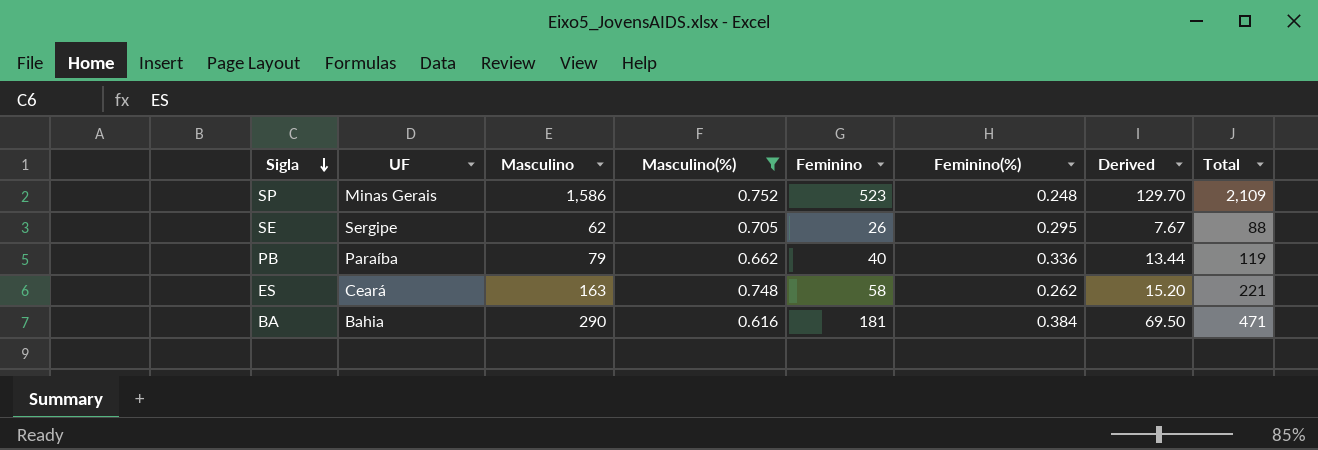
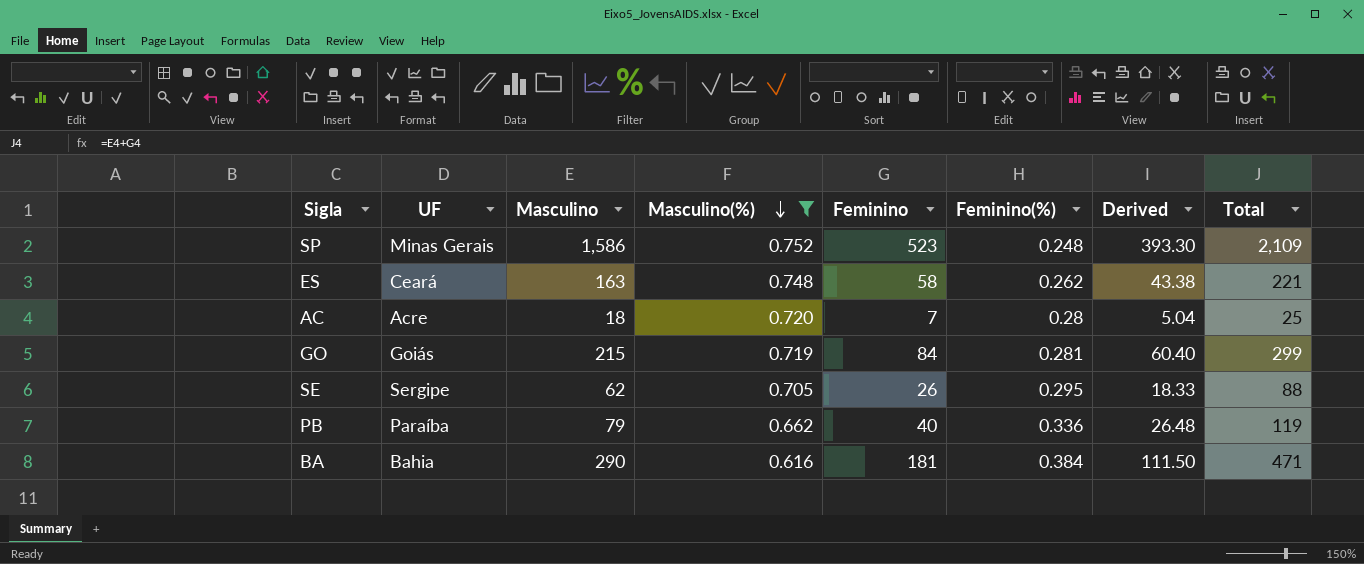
row order: Sigla descending -> Masculino(%) descending
column Derived | formula: [Feminino] * [Feminino(%)] -> [Masculino(%)] * [Feminino]
row AC: none -> Acre | 18 | 0.720 | 7 | 0.28 | 5.04 | 25
row GO: none -> Goiás | 215 | 0.719 | 84 | 0.281 | 60.40 | 299

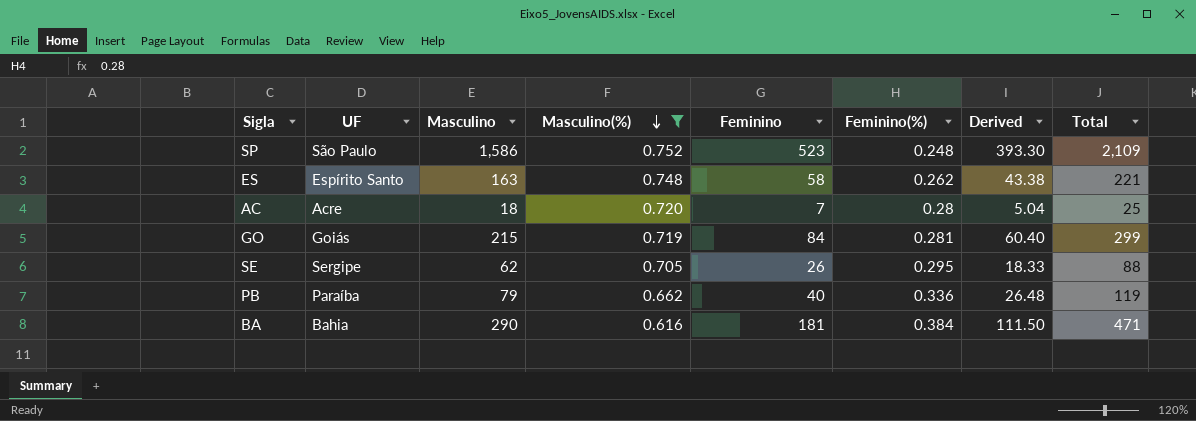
SP | UF: Minas Gerais -> São Paulo
ES | UF: Ceará -> Espírito Santo

